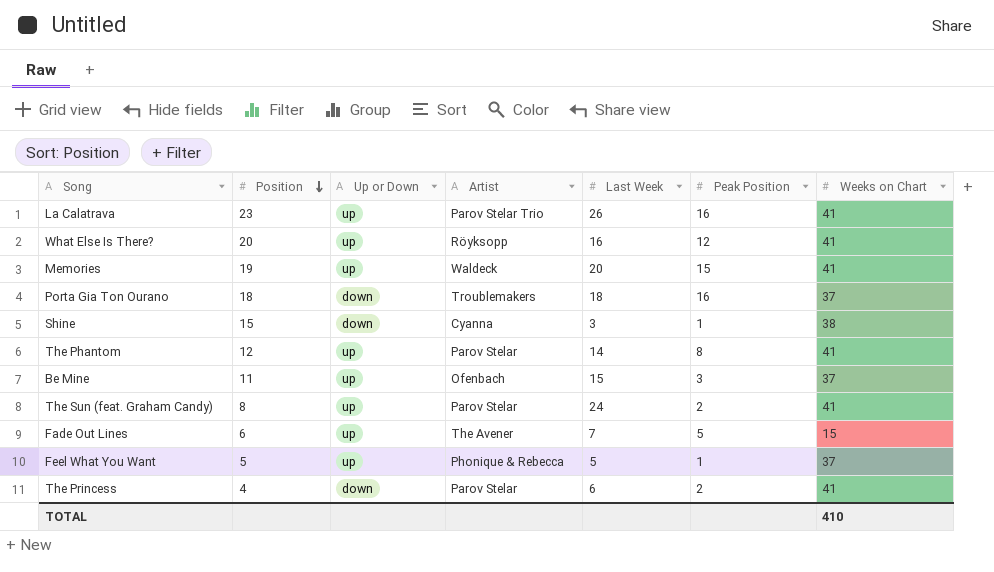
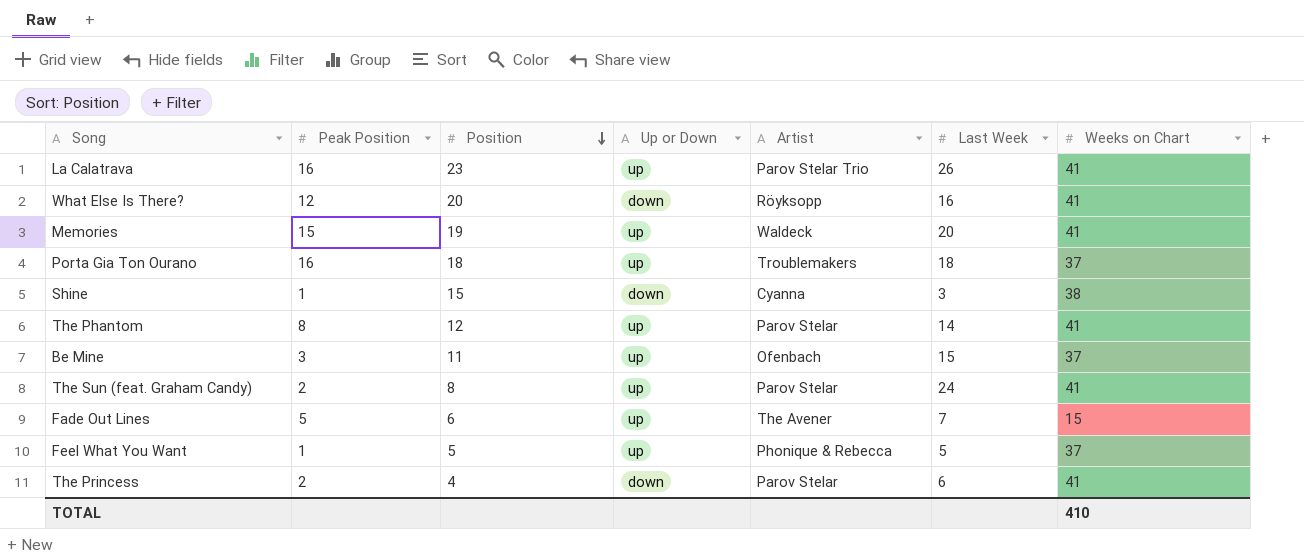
column Peak Position | position: 6 -> 2
What Else Is There? | Up or Down: up -> down
Porta Gia Ton Ourano | Up or Down: down -> up

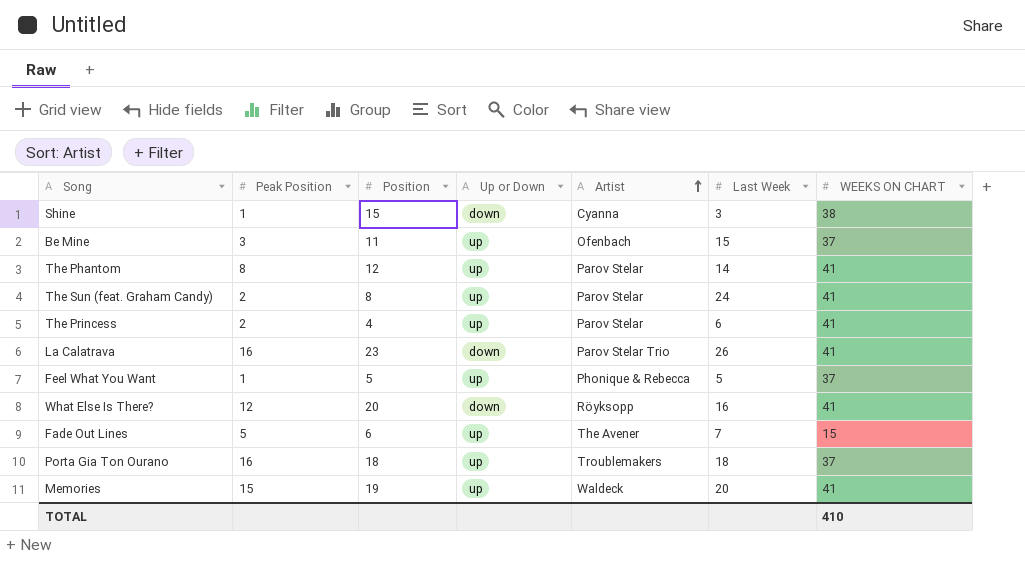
row order: Position descending -> Artist ascending
column name: Weeks on Chart -> WEEKS ON CHART
The Princess | Up or Down: down -> up
La Calatrava | Up or Down: up -> down

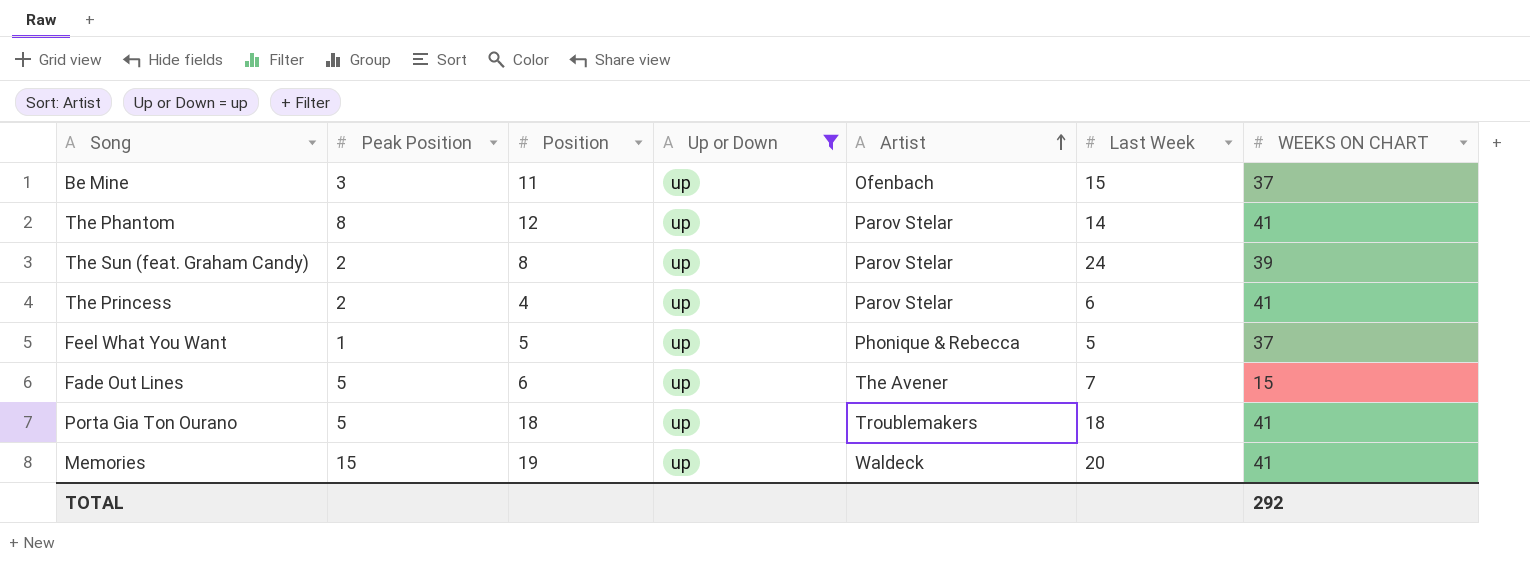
filter: none -> Up or Down = up
The Sun (feat. Graham Candy) | WEEKS ON CHART: 41 -> 39
Porta Gia Ton Ourano | Peak Position: 16 -> 5
Porta Gia Ton Ourano | WEEKS ON CHART: 37 -> 41
TOTAL | WEEKS ON CHART: 410 -> 292

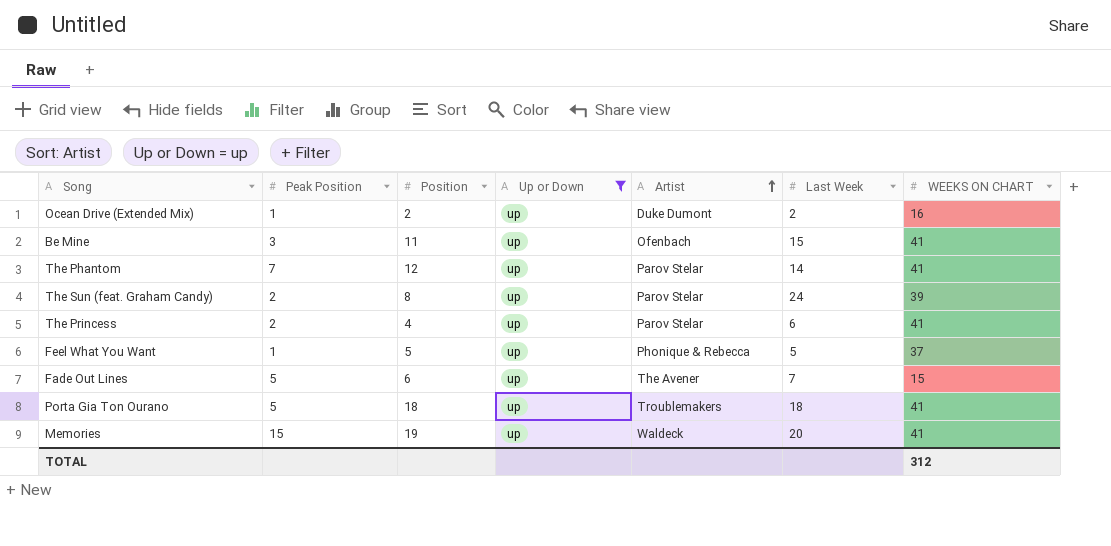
row Ocean Drive (Extended Mix): none -> 1 | 2 | up | Duke Dumont | 2 | 16
Be Mine | WEEKS ON CHART: 37 -> 41
The Phantom | Peak Position: 8 -> 7
TOTAL | WEEKS ON CHART: 292 -> 312

